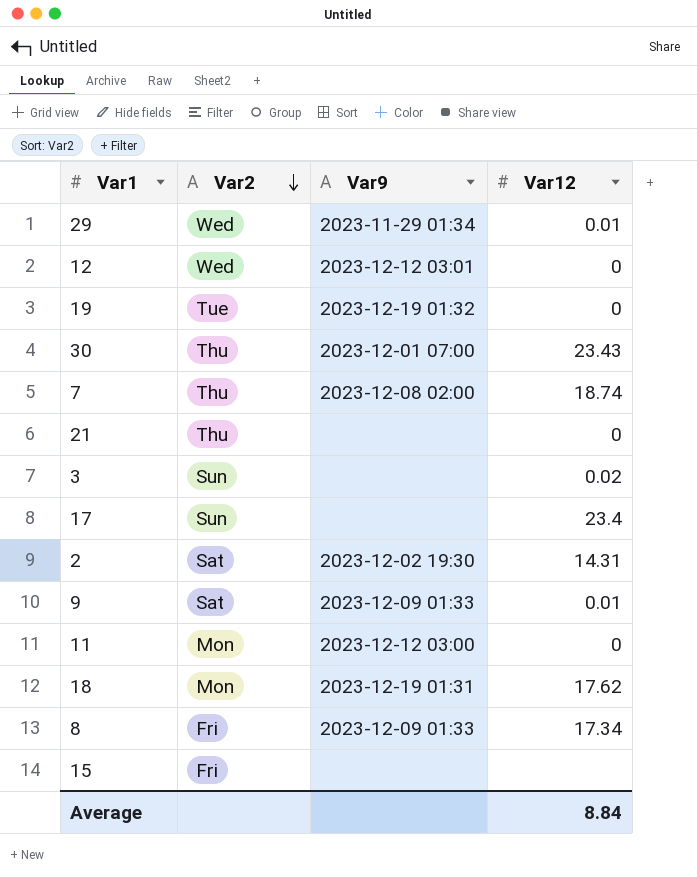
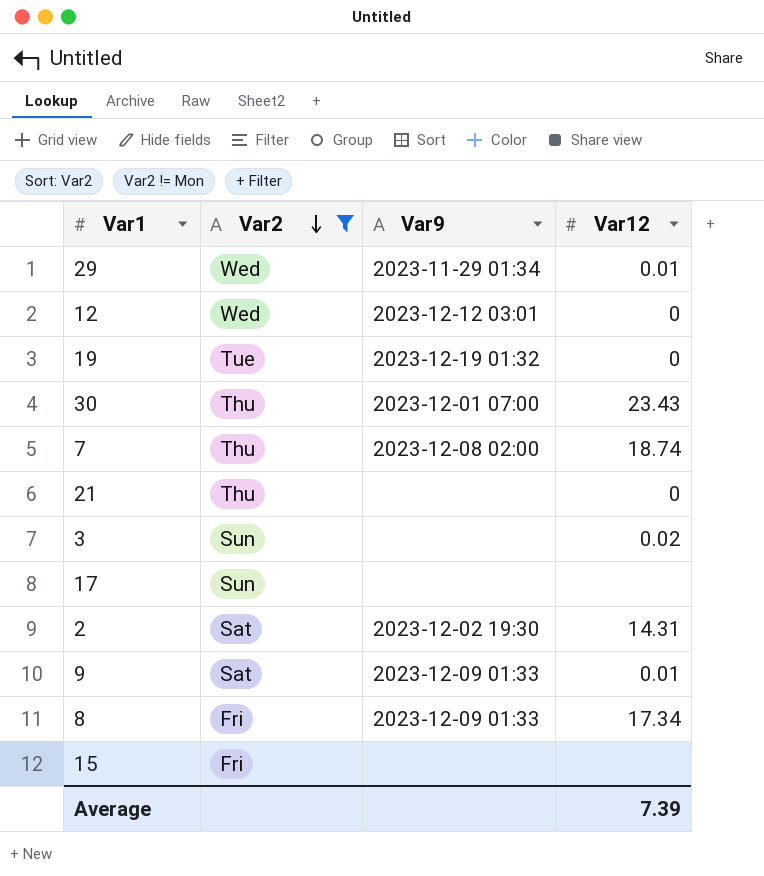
filter: none -> Var2 != Mon
17 | Var12: 23.4 -> none
Average | Var12: 8.84 -> 7.39

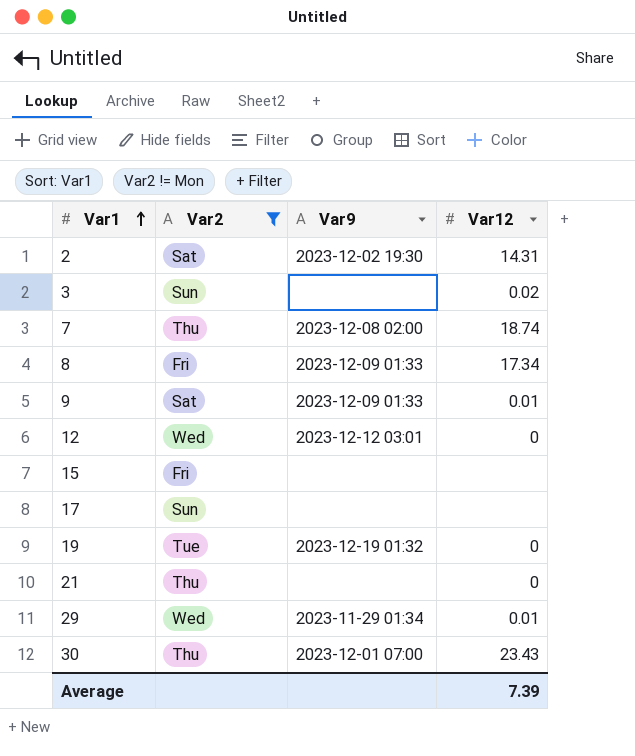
row order: Var2 descending -> Var1 ascending

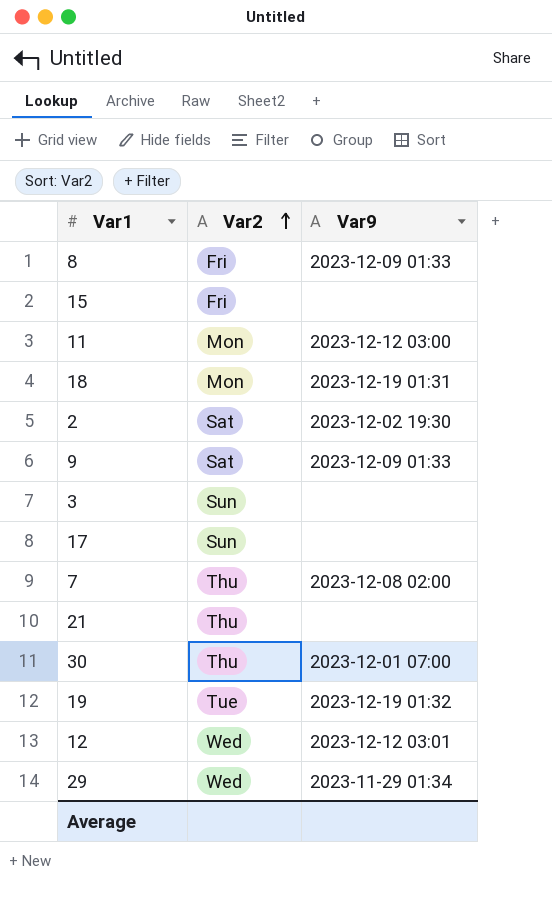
filter: Var2 != Mon -> none
row order: Var1 ascending -> Var2 ascending
column Var12 | position: 4 -> none

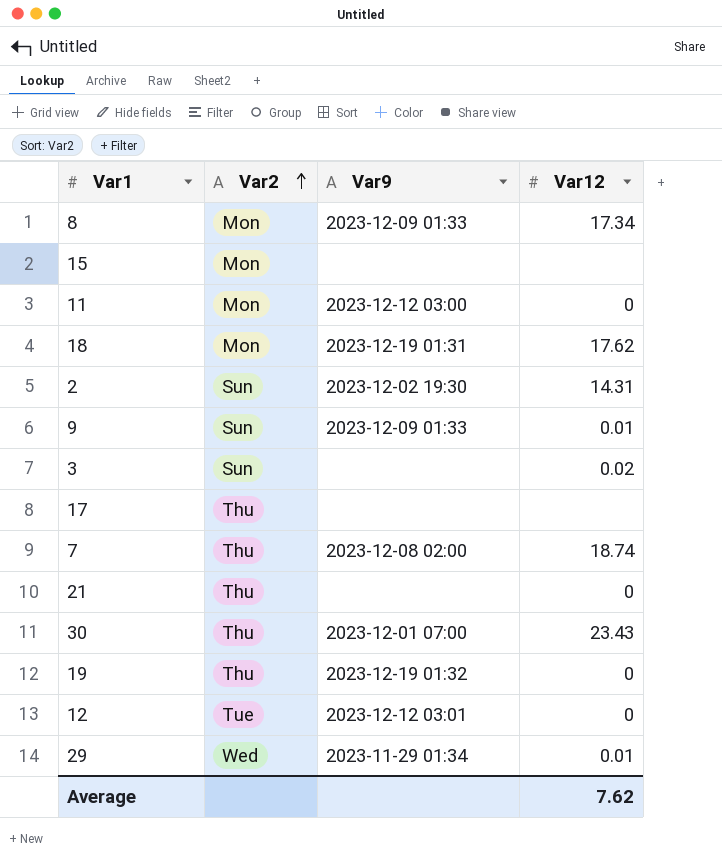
column Var12 | position: none -> 4
8 | Var2: Fri -> Mon
15 | Var2: Fri -> Mon
2 | Var2: Sat -> Sun
9 | Var2: Sat -> Sun
17 | Var2: Sun -> Thu
19 | Var2: Tue -> Thu
12 | Var2: Wed -> Tue

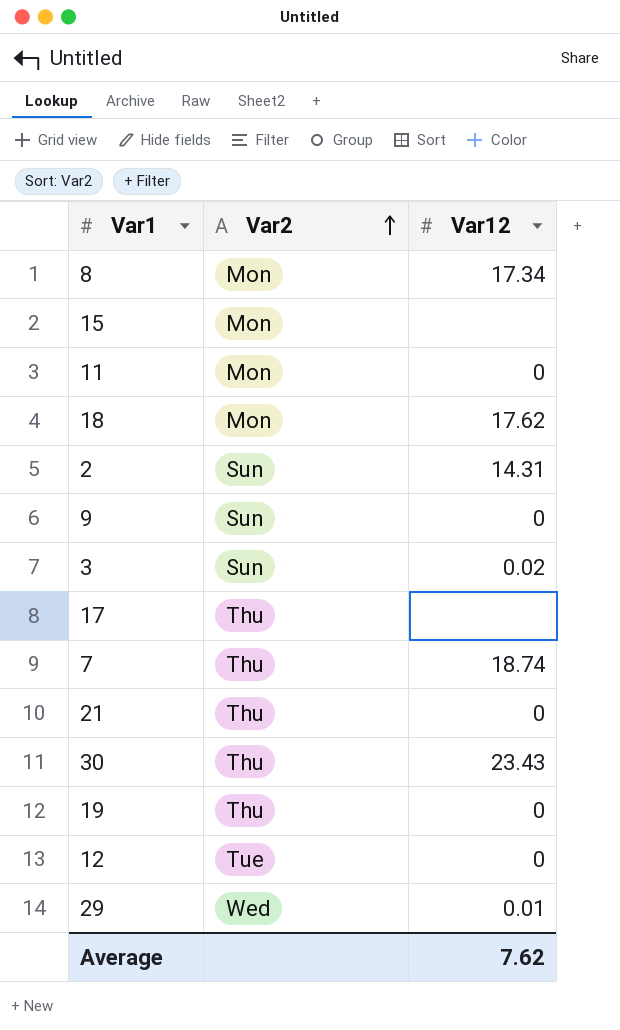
column Var9 | position: 3 -> none
9 | Var12: 0.01 -> 0

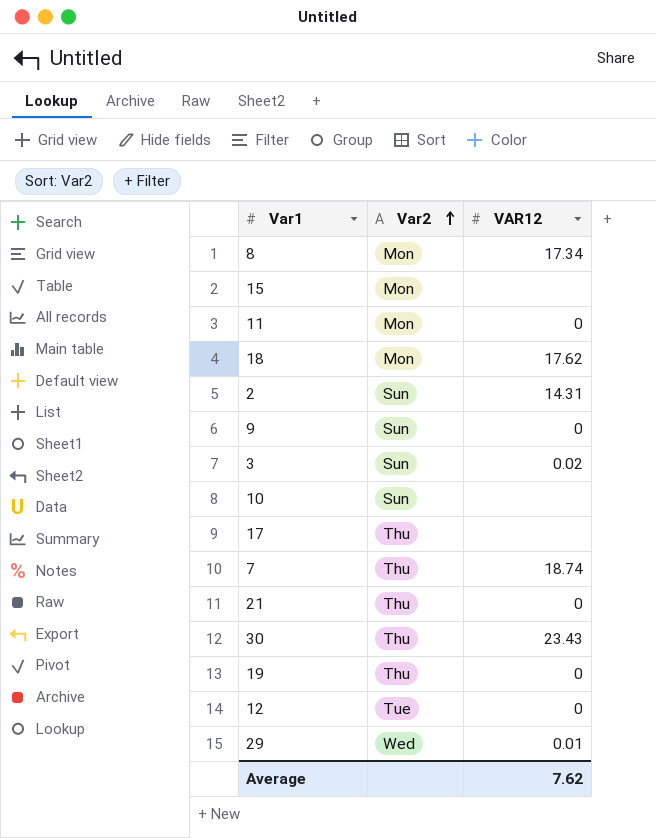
column name: Var12 -> VAR12
row 10: none -> Sun | none

